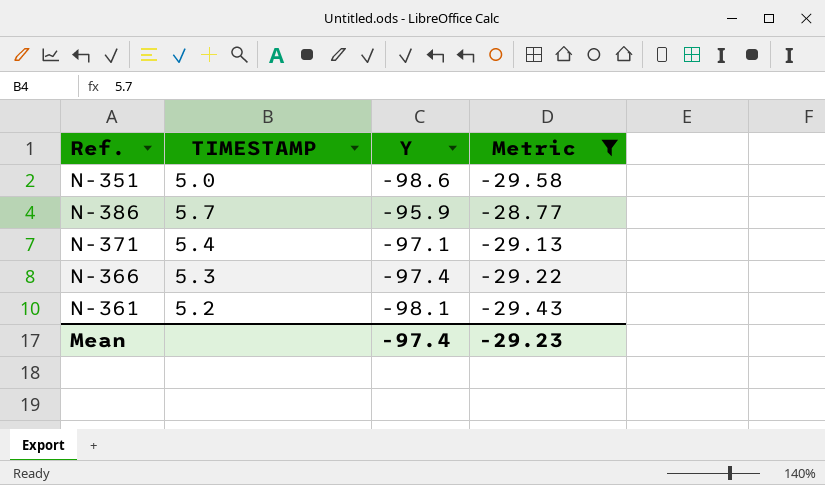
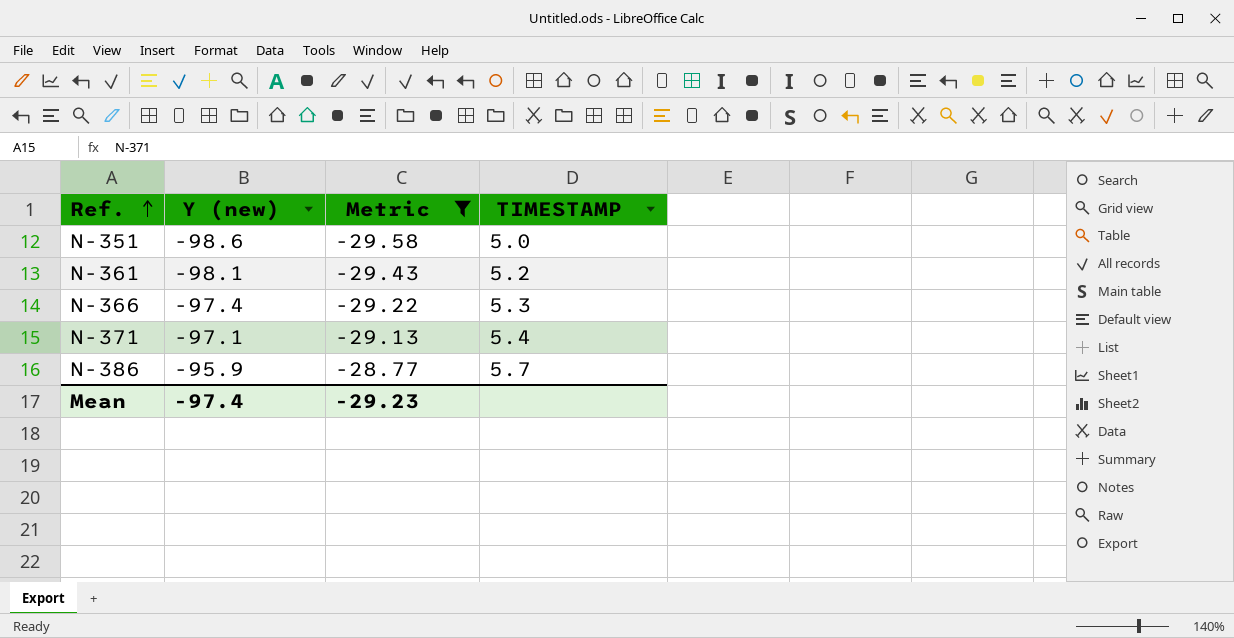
row order: none -> Ref. ascending
column name: Y -> Y (new)
column TIMESTAMP | position: 2 -> 4

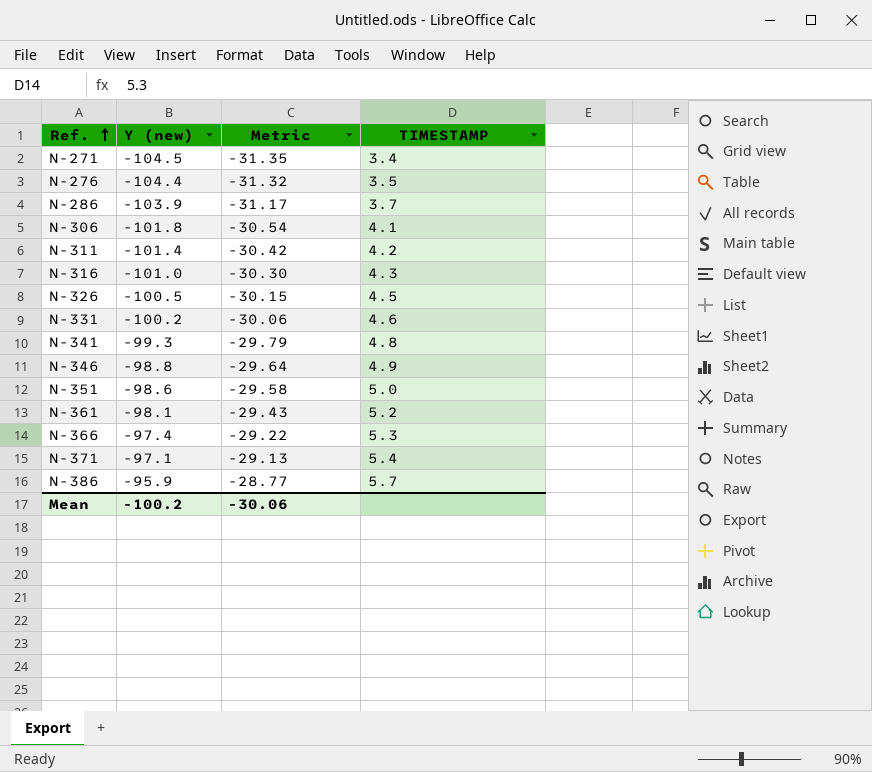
filter: Metric >= -29.58 -> none
Mean | Y (new): -97.4 -> -100.2
Mean | Metric: -29.23 -> -30.06

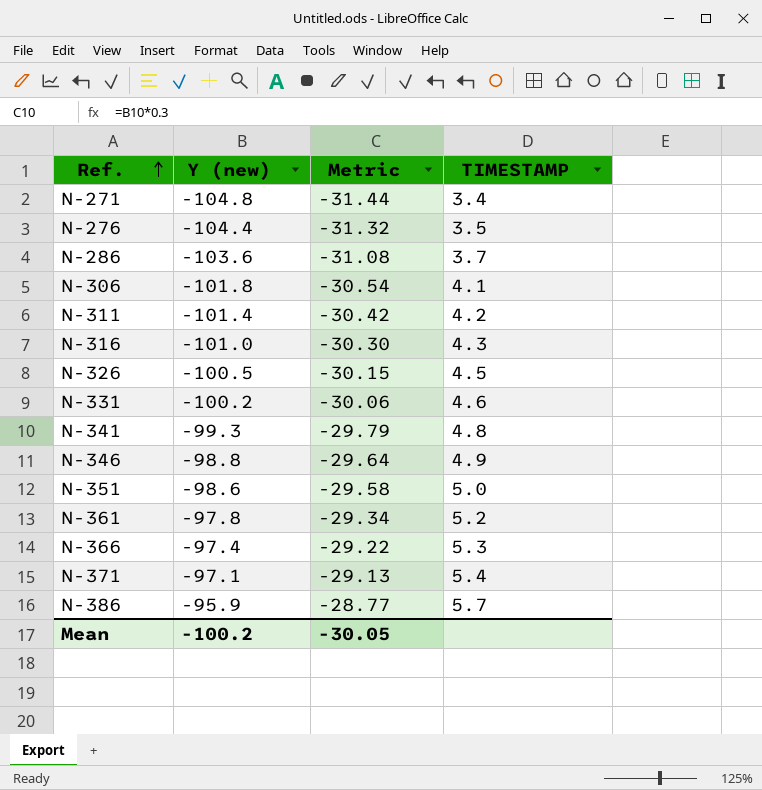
N-271 | Y (new): -104.5 -> -104.8
N-271 | Metric: -31.35 -> -31.44
N-286 | Y (new): -103.9 -> -103.6
N-286 | Metric: -31.17 -> -31.08
N-361 | Y (new): -98.1 -> -97.8
N-361 | Metric: -29.43 -> -29.34
Mean | Metric: -30.06 -> -30.05

